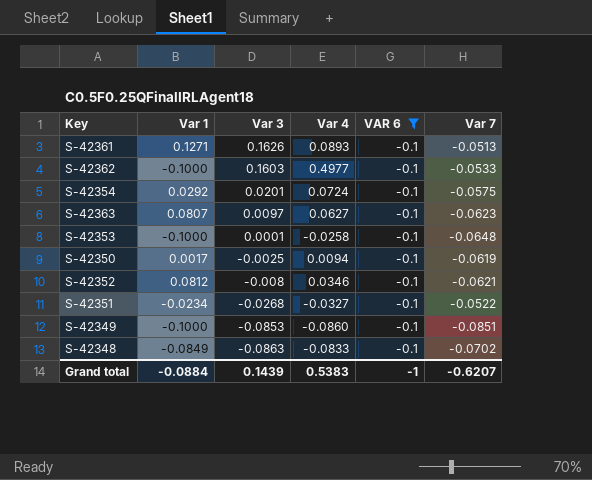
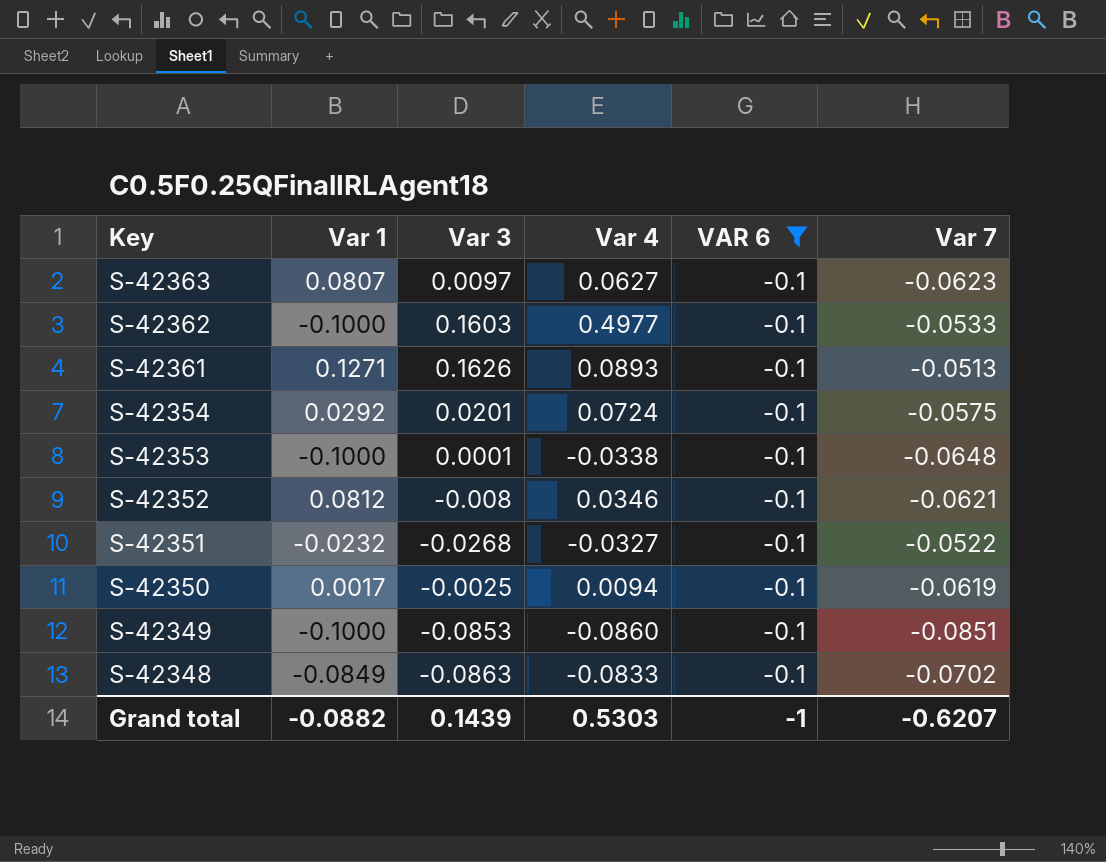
row order: Var 3 descending -> Key descending
S-42353 | Var 4: -0.0258 -> -0.0338
S-42351 | Var 1: -0.0234 -> -0.0232
Grand total | Var 1: -0.0884 -> -0.0882
Grand total | Var 4: 0.5383 -> 0.5303

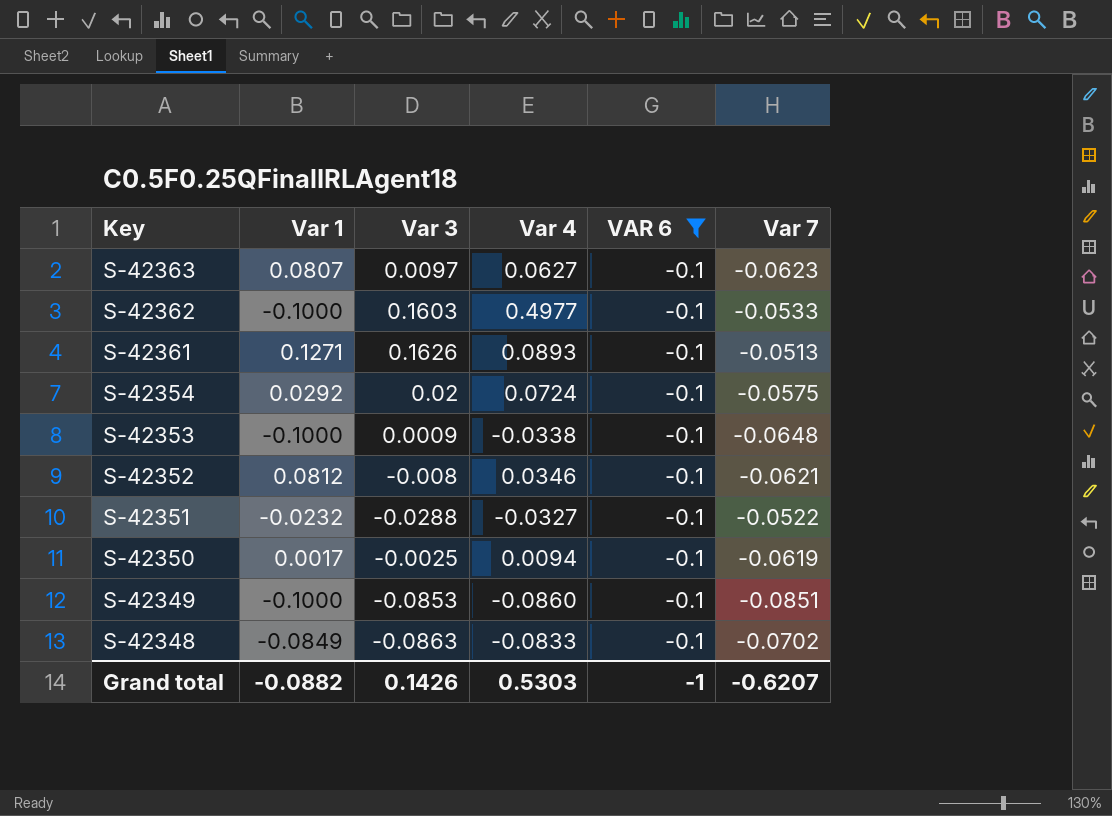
S-42354 | Var 3: 0.0201 -> 0.02
S-42353 | Var 3: 0.0001 -> 0.0009
S-42351 | Var 3: -0.0268 -> -0.0288
Grand total | Var 3: 0.1439 -> 0.1426

